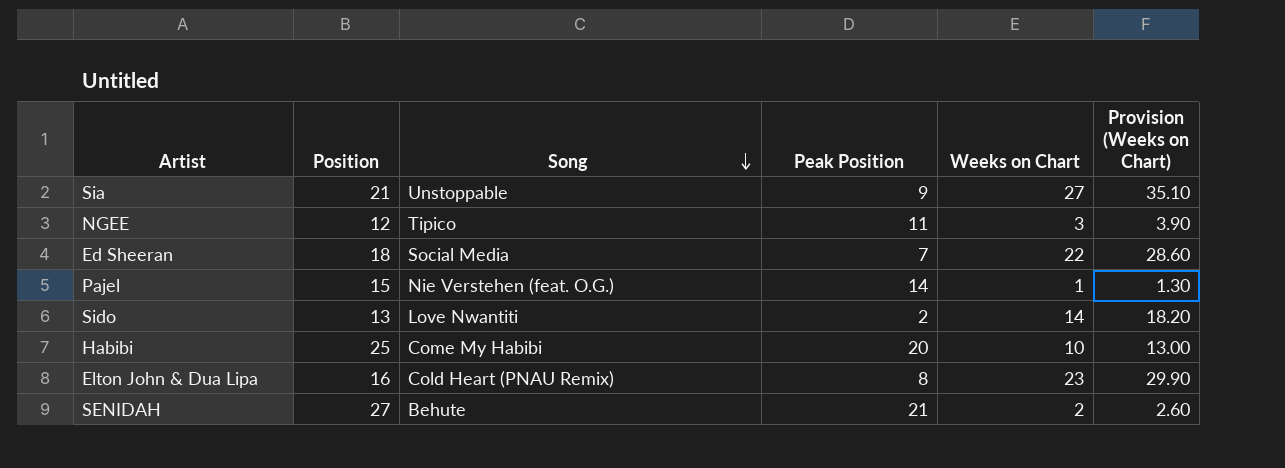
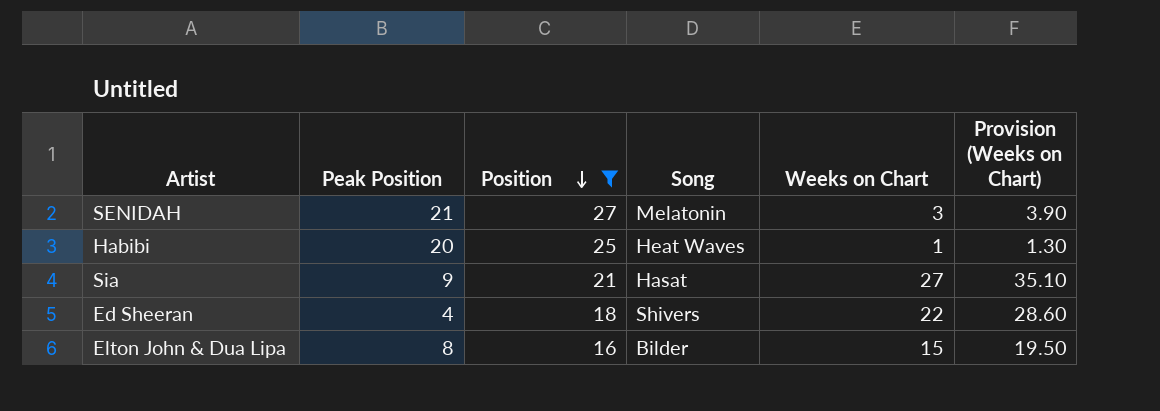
filter: none -> Position >= 16
row order: Song descending -> Position descending
column Peak Position | position: 4 -> 2
SENIDAH | Song: Behute -> Melatonin
SENIDAH | Weeks on Chart: 2 -> 3
SENIDAH | Provision (Weeks on Chart): 2.60 -> 3.90
Habibi | Song: Come My Habibi -> Heat Waves
Habibi | Weeks on Chart: 10 -> 1
Habibi | Provision (Weeks on Chart): 13.00 -> 1.30
Sia | Song: Unstoppable -> Hasat
Ed Sheeran | Peak Position: 7 -> 4
Ed Sheeran | Song: Social Media -> Shivers
Elton John & Dua Lipa | Song: Cold Heart (PNAU Remix) -> Bilder
Elton John & Dua Lipa | Weeks on Chart: 23 -> 15
Elton John & Dua Lipa | Provision (Weeks on Chart): 29.90 -> 19.50

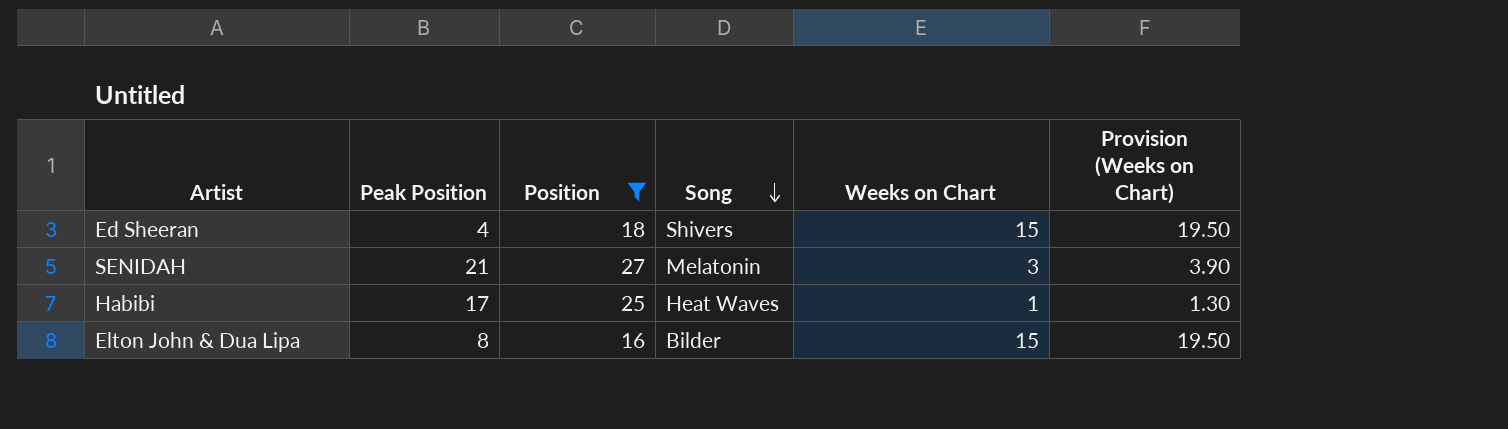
row order: Position descending -> Song descending
row Sia: 9 | 21 | Hasat | 27 | 35.10 -> none
Ed Sheeran | Weeks on Chart: 22 -> 15
Ed Sheeran | Provision (Weeks on Chart): 28.60 -> 19.50
Habibi | Peak Position: 20 -> 17

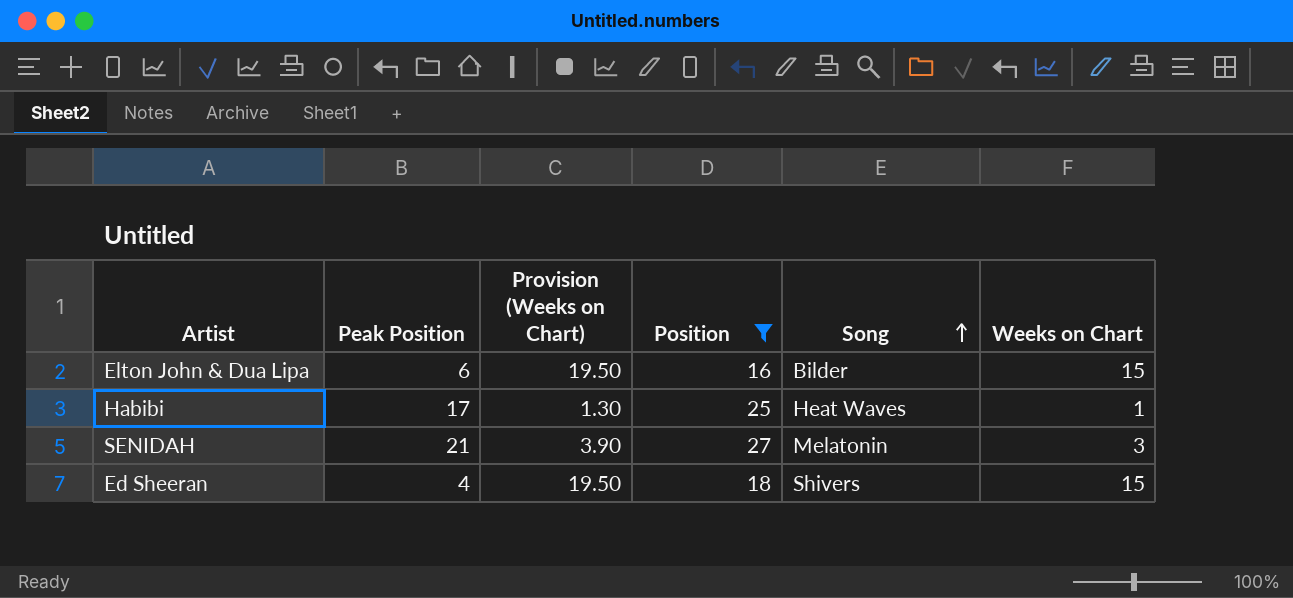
row order: Song descending -> Song ascending
column Provision (Weeks on Chart) | position: 6 -> 3
Elton John & Dua Lipa | Peak Position: 8 -> 6

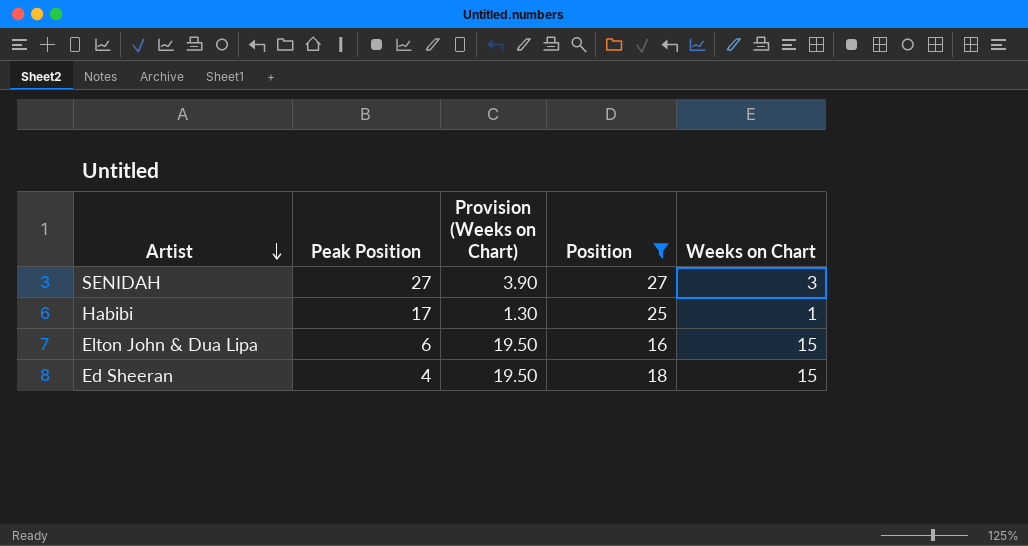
row order: Song ascending -> Artist descending
column Song | position: 5 -> none
SENIDAH | Peak Position: 21 -> 27

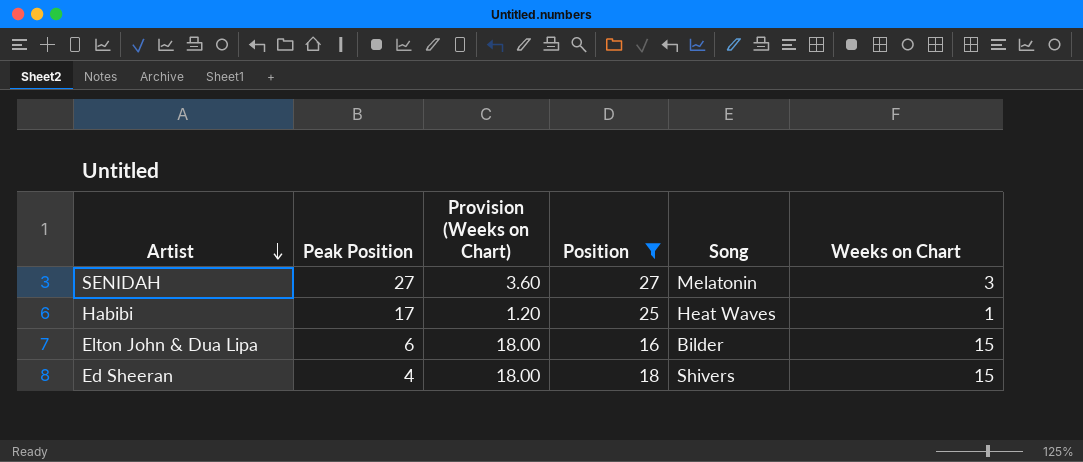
column Provision (Weeks on Chart) | formula: [Weeks on Chart] * 1.3 -> [Weeks on Chart] * 1.2
column Song | position: none -> 5

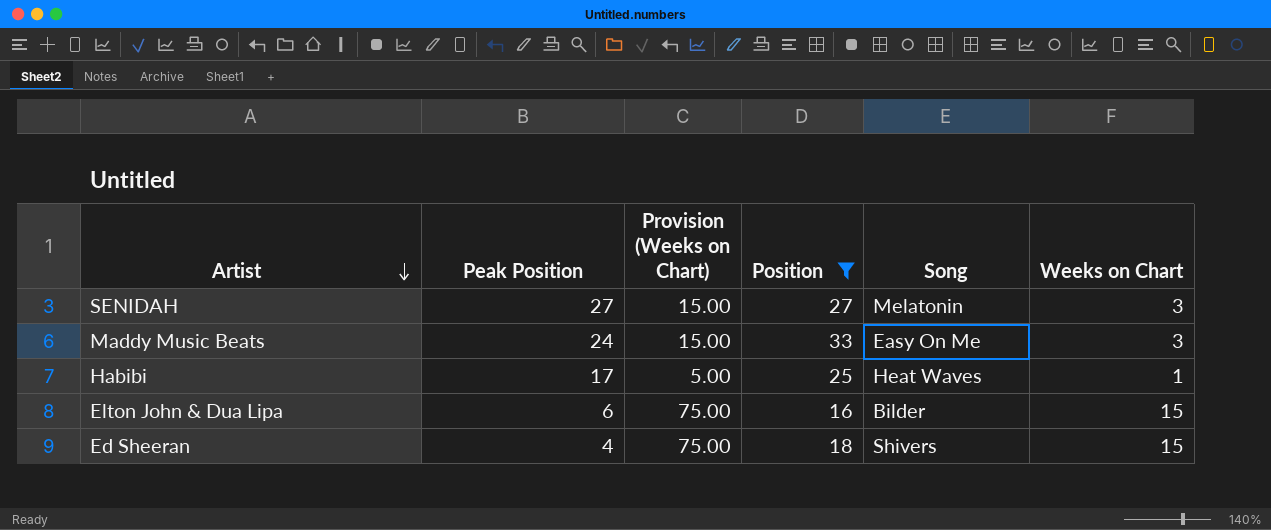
column Provision (Weeks on Chart) | formula: [Weeks on Chart] * 1.2 -> [Weeks on Chart] * 5
row Maddy Music Beats: none -> 24 | 15.00 | 33 | Easy On Me | 3

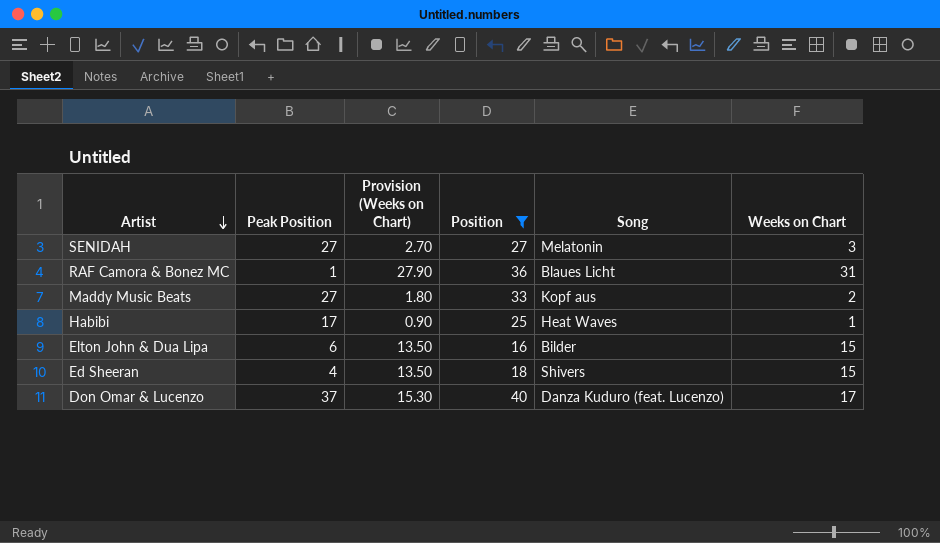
column Provision (Weeks on Chart) | formula: [Weeks on Chart] * 5 -> [Weeks on Chart] * 0.9
row RAF Camora & Bonez MC: none -> 1 | 27.90 | 36 | Blaues Licht | 31
Maddy Music Beats | Peak Position: 24 -> 27
Maddy Music Beats | Song: Easy On Me -> Kopf aus
Maddy Music Beats | Weeks on Chart: 3 -> 2
row Don Omar & Lucenzo: none -> 37 | 15.30 | 40 | Danza Kuduro (feat. Lucenzo) | 17

